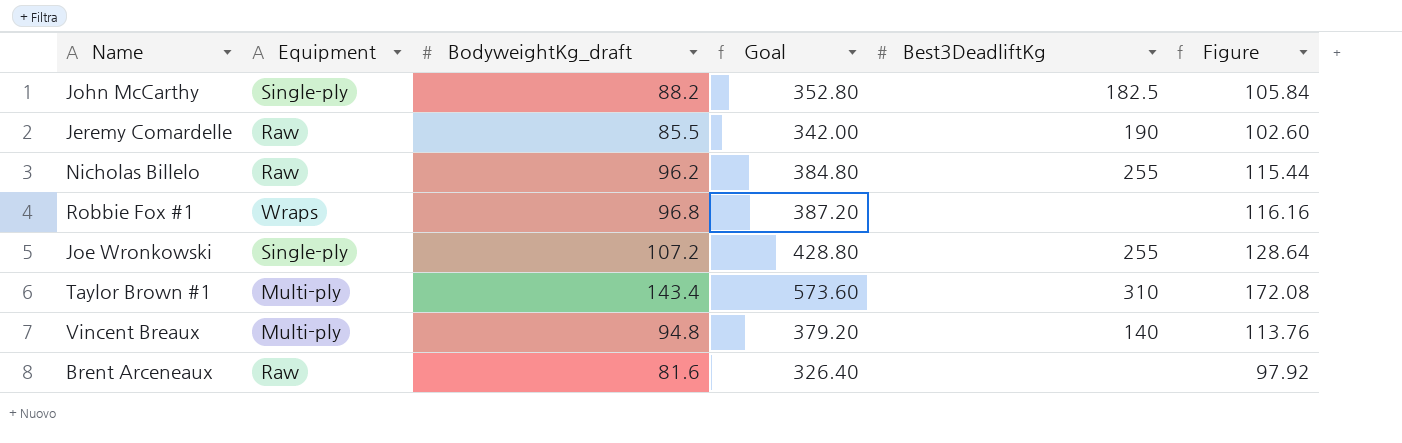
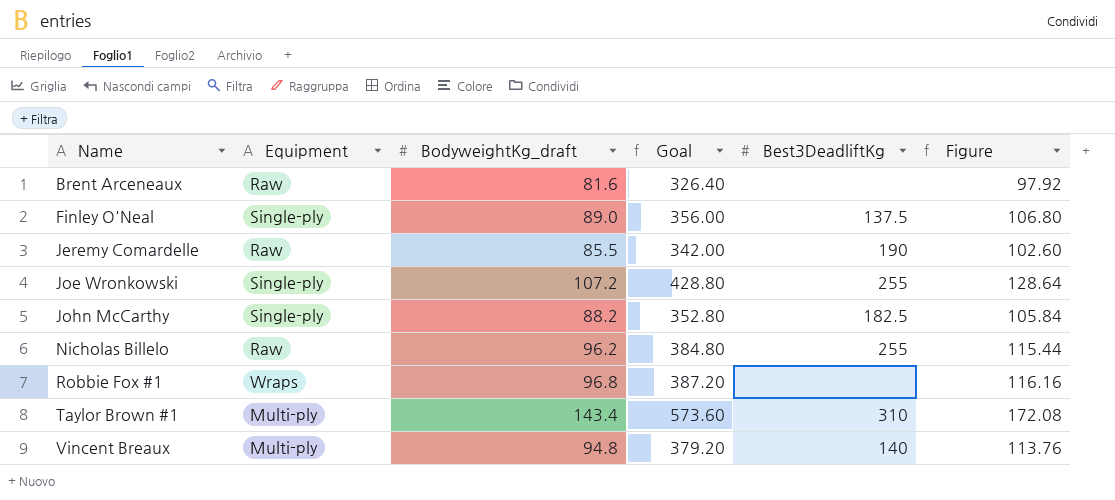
row order: none -> Name ascending
row Finley O'Neal: none -> Single-ply | 89.0 | 356.00 | 137.5 | 106.80

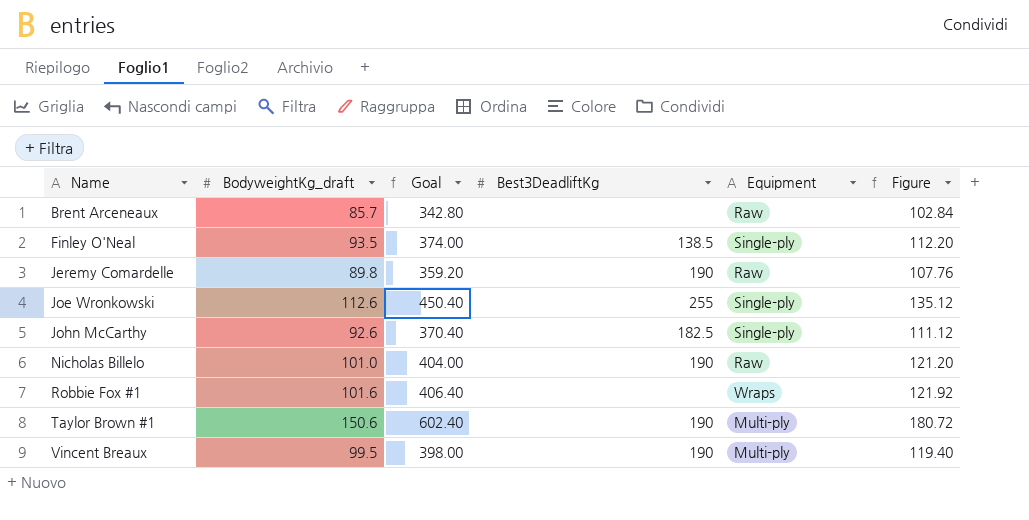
column Equipment | position: 2 -> 5
Brent Arceneaux | BodyweightKg_draft: 81.6 -> 85.7
Brent Arceneaux | Goal: 326.40 -> 342.80
Brent Arceneaux | Figure: 97.92 -> 102.84
Finley O'Neal | BodyweightKg_draft: 89.0 -> 93.5
Finley O'Neal | Goal: 356.00 -> 374.00
Finley O'Neal | Best3DeadliftKg: 137.5 -> 138.5
Finley O'Neal | Figure: 106.80 -> 112.20
Jeremy Comardelle | BodyweightKg_draft: 85.5 -> 89.8
Jeremy Comardelle | Goal: 342.00 -> 359.20
Jeremy Comardelle | Figure: 102.60 -> 107.76
Joe Wronkowski | BodyweightKg_draft: 107.2 -> 112.6
Joe Wronkowski | Goal: 428.80 -> 450.40
Joe Wronkowski | Figure: 128.64 -> 135.12
John McCarthy | BodyweightKg_draft: 88.2 -> 92.6
John McCarthy | Goal: 352.80 -> 370.40
John McCarthy | Figure: 105.84 -> 111.12
Nicholas Billelo | BodyweightKg_draft: 96.2 -> 101.0
Nicholas Billelo | Goal: 384.80 -> 404.00
Nicholas Billelo | Best3DeadliftKg: 255 -> 190
Nicholas Billelo | Figure: 115.44 -> 121.20
Robbie Fox #1 | BodyweightKg_draft: 96.8 -> 101.6
Robbie Fox #1 | Goal: 387.20 -> 406.40
Robbie Fox #1 | Figure: 116.16 -> 121.92
Taylor Brown #1 | BodyweightKg_draft: 143.4 -> 150.6
Taylor Brown #1 | Goal: 573.60 -> 602.40
Taylor Brown #1 | Best3DeadliftKg: 310 -> 190
Taylor Brown #1 | Figure: 172.08 -> 180.72
Vincent Breaux | BodyweightKg_draft: 94.8 -> 99.5
Vincent Breaux | Goal: 379.20 -> 398.00
Vincent Breaux | Best3DeadliftKg: 140 -> 190
Vincent Breaux | Figure: 113.76 -> 119.40

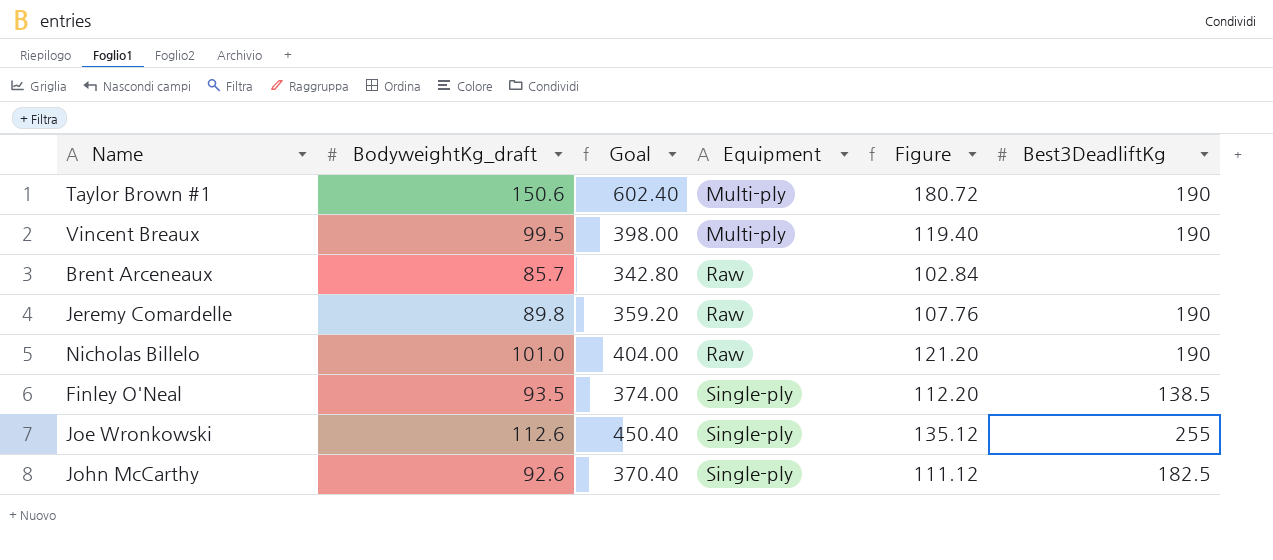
row order: Name ascending -> Equipment ascending
column Best3DeadliftKg | position: 4 -> 6
row Robbie Fox #1: 101.6 | 406.40 | none | Wraps | 121.92 -> none

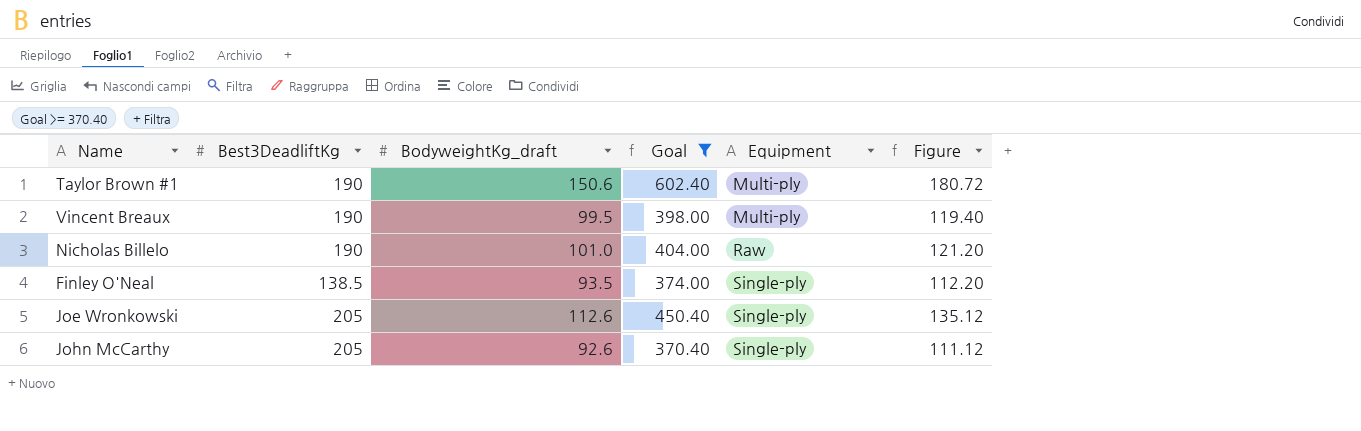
filter: none -> Goal >= 370.40
column Best3DeadliftKg | position: 6 -> 2
Joe Wronkowski | Best3DeadliftKg: 255 -> 205
John McCarthy | Best3DeadliftKg: 182.5 -> 205

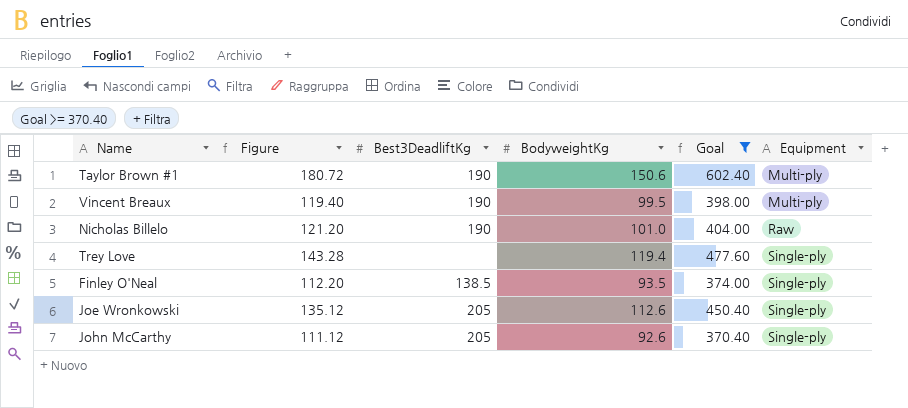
column Figure | position: 6 -> 2
column name: BodyweightKg_draft -> BodyweightKg
row Trey Love: none -> 143.28 | none | 119.4 | 477.60 | Single-ply

